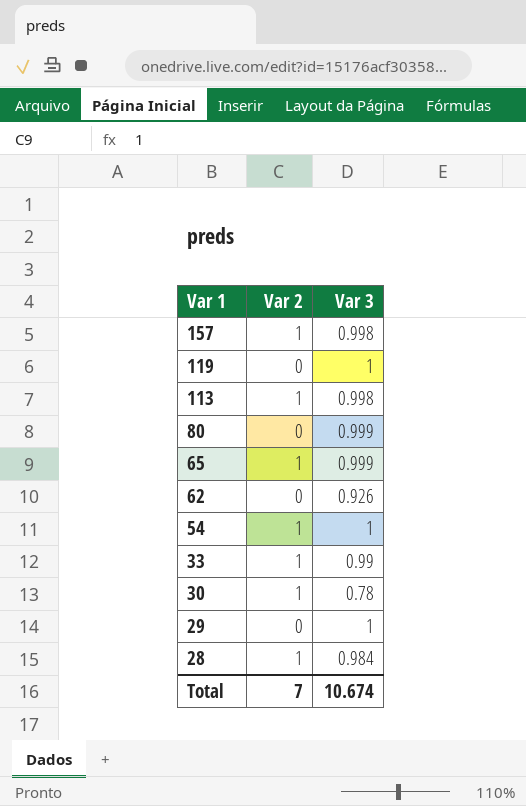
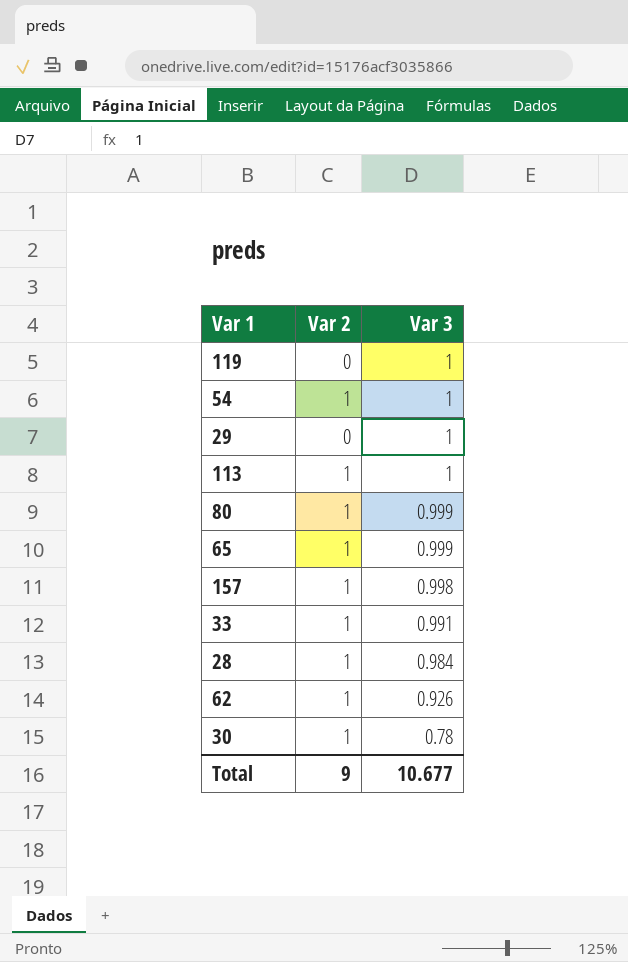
row order: Var 1 descending -> Var 3 descending
113 | Var 3: 0.998 -> 1
80 | Var 2: 0 -> 1
33 | Var 3: 0.99 -> 0.991
62 | Var 2: 0 -> 1
Total | Var 2: 7 -> 9
Total | Var 3: 10.674 -> 10.677

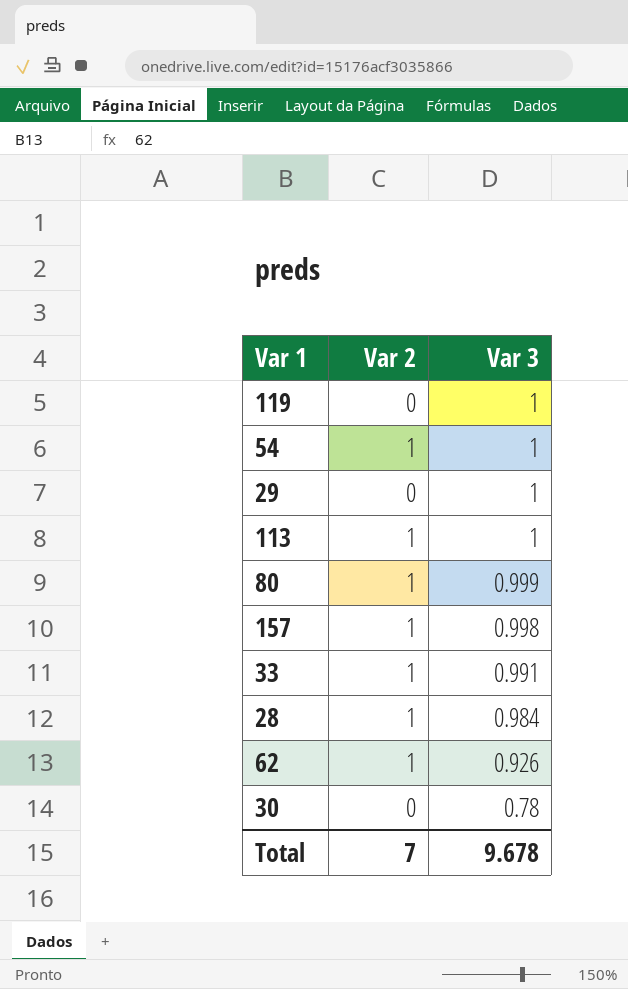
row 65: 1 | 0.999 -> none
30 | Var 2: 1 -> 0
Total | Var 2: 9 -> 7
Total | Var 3: 10.677 -> 9.678

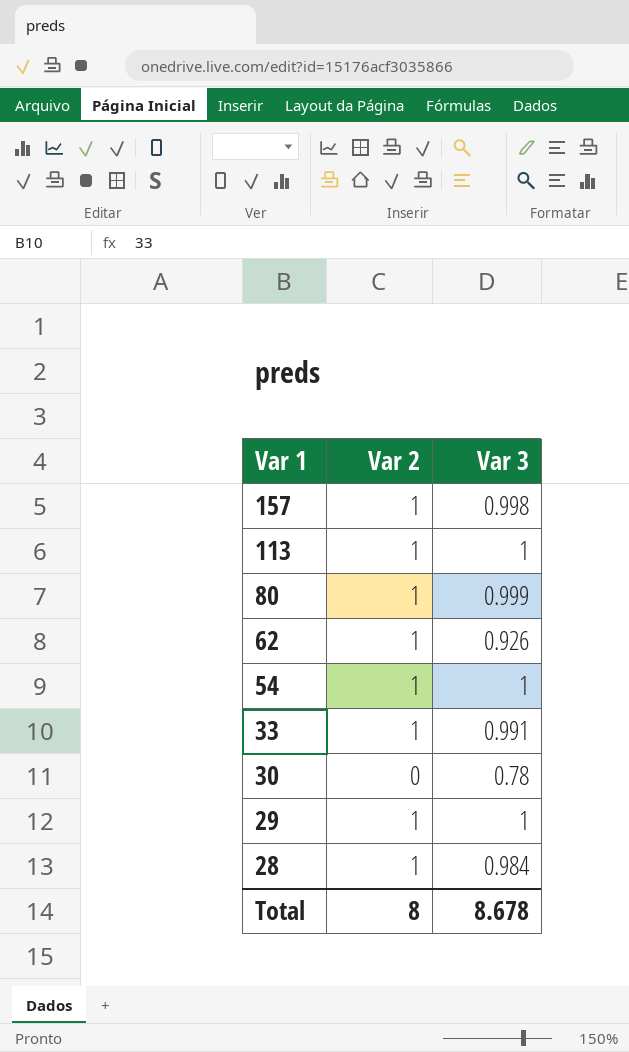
row order: Var 3 descending -> Var 1 descending
row 119: 0 | 1 -> none
29 | Var 2: 0 -> 1
Total | Var 2: 7 -> 8
Total | Var 3: 9.678 -> 8.678

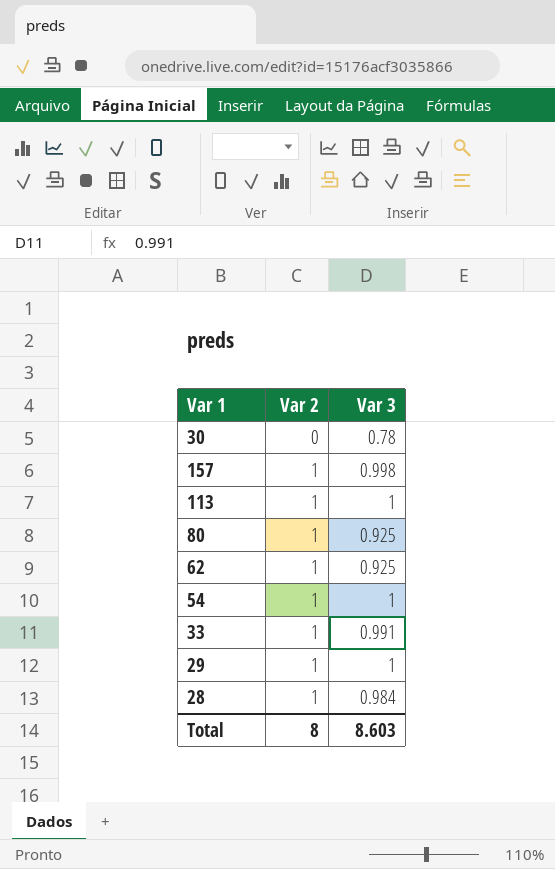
row order: Var 1 descending -> Var 2 ascending
80 | Var 3: 0.999 -> 0.925
62 | Var 3: 0.926 -> 0.925
Total | Var 3: 8.678 -> 8.603

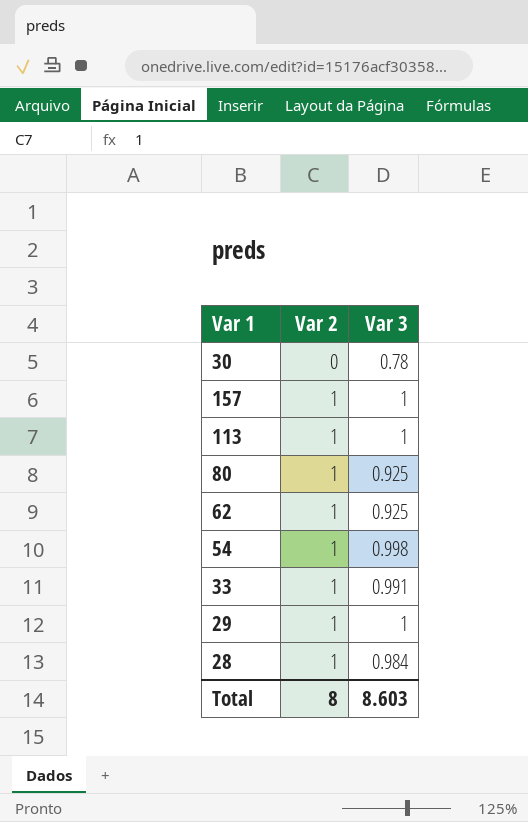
157 | Var 3: 0.998 -> 1
54 | Var 3: 1 -> 0.998

